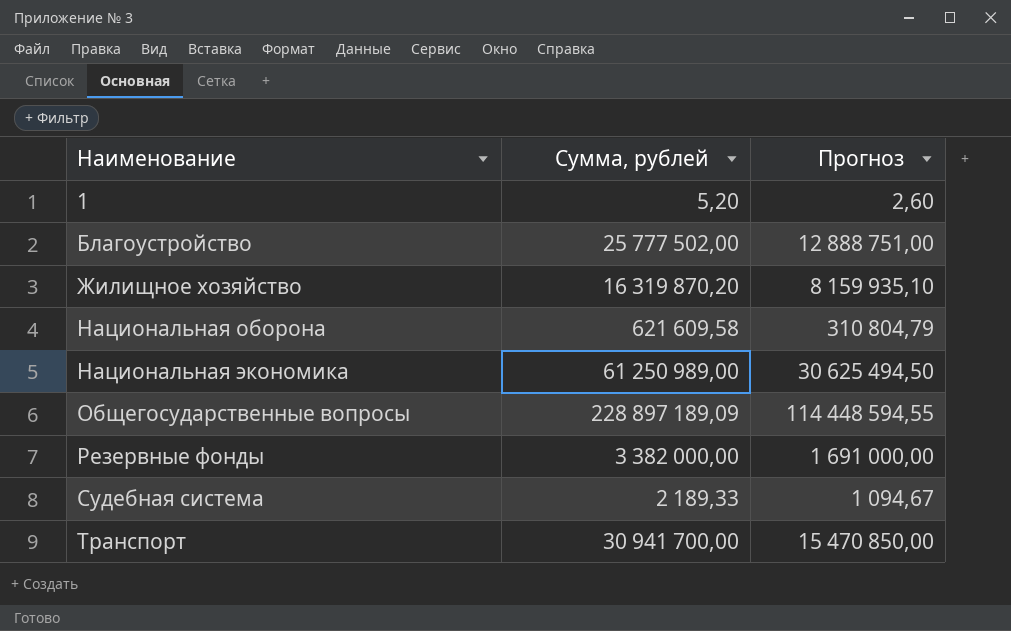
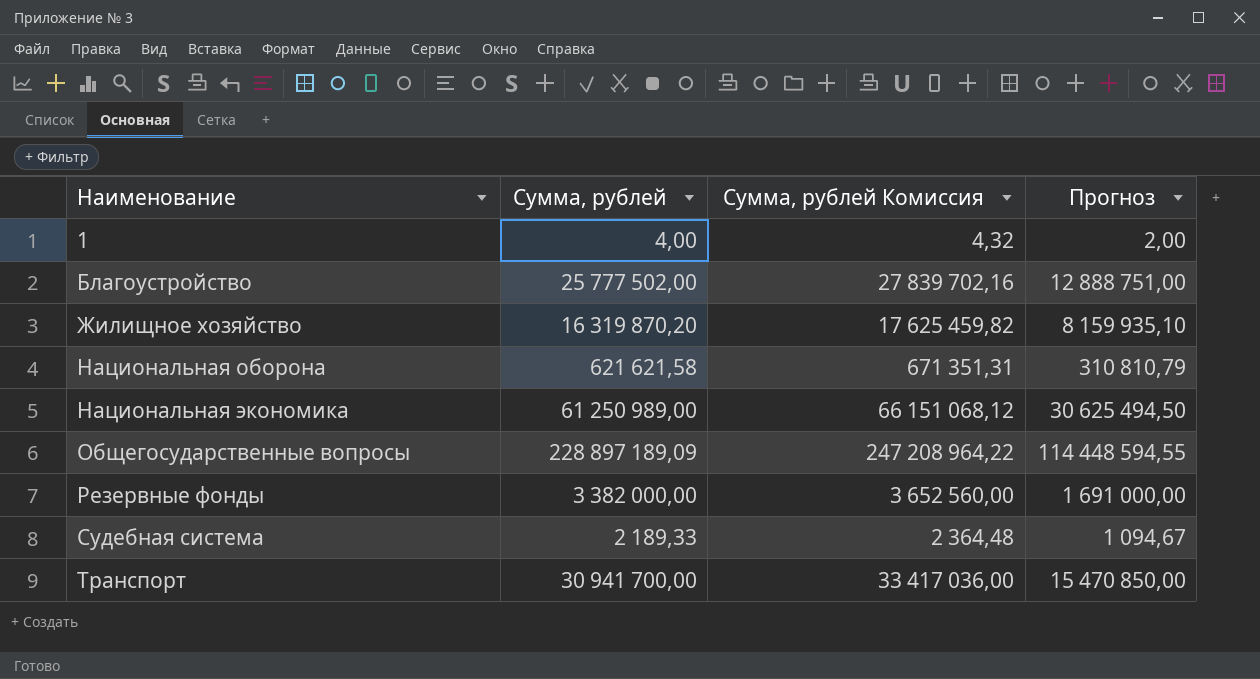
column Сумма, рублей Комиссия | formula: none -> [Сумма, рублей] * 1,08
1 | Сумма, рублей: 5,20 -> 4,00
1 | Прогноз: 2,60 -> 2,00
Национальная оборона | Сумма, рублей: 621 609,58 -> 621 621,58
Национальная оборона | Прогноз: 310 804,79 -> 310 810,79

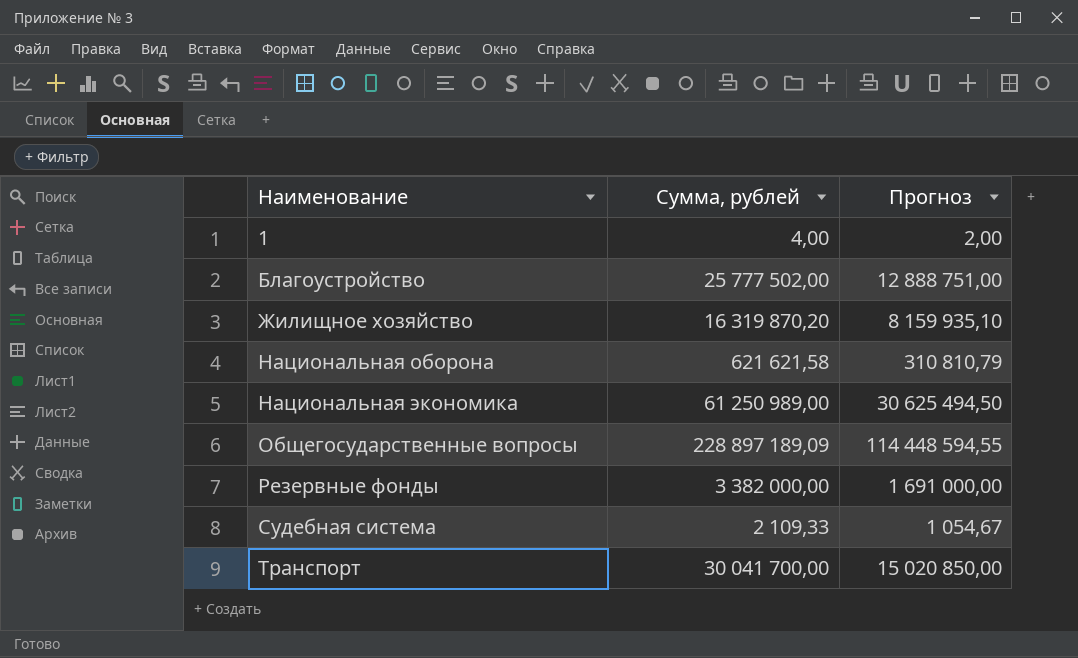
column Сумма, рублей Комиссия | formula: [Сумма, рублей] * 1,08 -> none
Судебная система | Сумма, рублей: 2 189,33 -> 2 109,33
Судебная система | Прогноз: 1 094,67 -> 1 054,67
Транспорт | Сумма, рублей: 30 941 700,00 -> 30 041 700,00
Транспорт | Прогноз: 15 470 850,00 -> 15 020 850,00

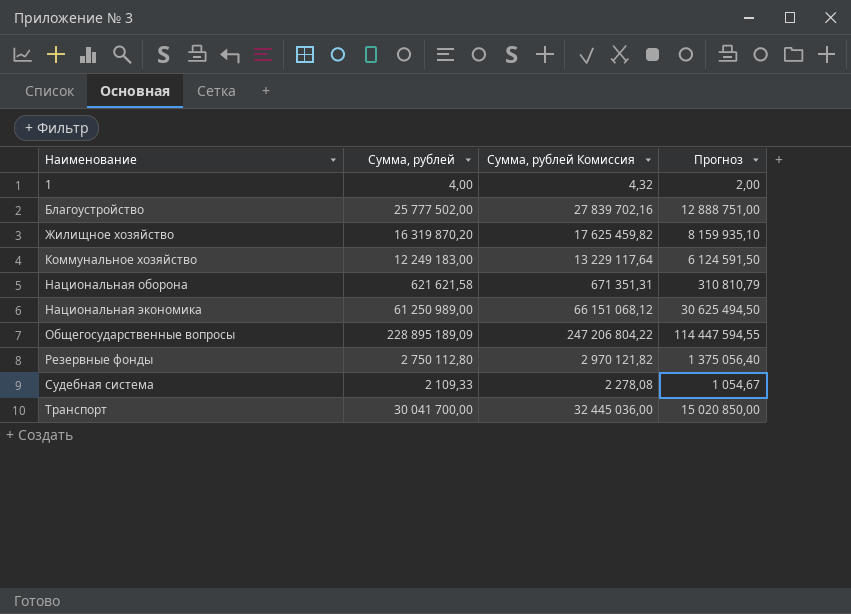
column Сумма, рублей Комиссия | formula: none -> [Сумма, рублей] * 1,08
row Коммунальное хозяйство: none -> 12 249 183,00 | 13 229 117,64 | 6 124 591,50
Общегосударственные вопросы | Сумма, рублей: 228 897 189,09 -> 228 895 189,09
Общегосударственные вопросы | Прогноз: 114 448 594,55 -> 114 447 594,55
Резервные фонды | Сумма, рублей: 3 382 000,00 -> 2 750 112,80
Резервные фонды | Прогноз: 1 691 000,00 -> 1 375 056,40

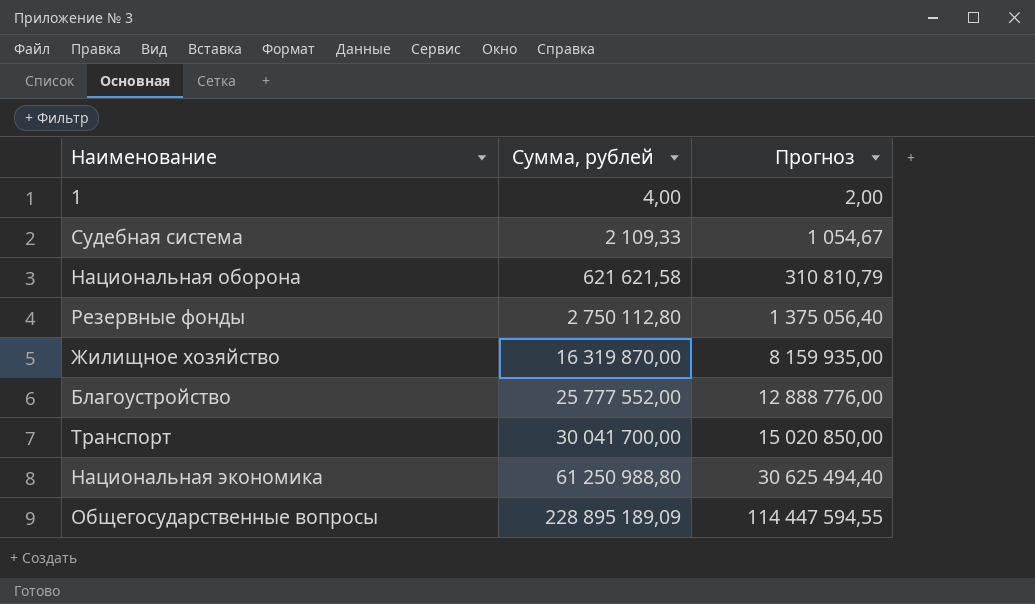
row order: Наименование ascending -> Сумма, рублей ascending
column Сумма, рублей Комиссия | formula: [Сумма, рублей] * 1,08 -> none
row Коммунальное хозяйство: 12 249 183,00 | 13 229 117,64 | 6 124 591,50 -> none
Жилищное хозяйство | Сумма, рублей: 16 319 870,20 -> 16 319 870,00
Жилищное хозяйство | Прогноз: 8 159 935,10 -> 8 159 935,00
Благоустройство | Сумма, рублей: 25 777 502,00 -> 25 777 552,00
Благоустройство | Прогноз: 12 888 751,00 -> 12 888 776,00
Национальная экономика | Сумма, рублей: 61 250 989,00 -> 61 250 988,80
Национальная экономика | Прогноз: 30 625 494,50 -> 30 625 494,40

